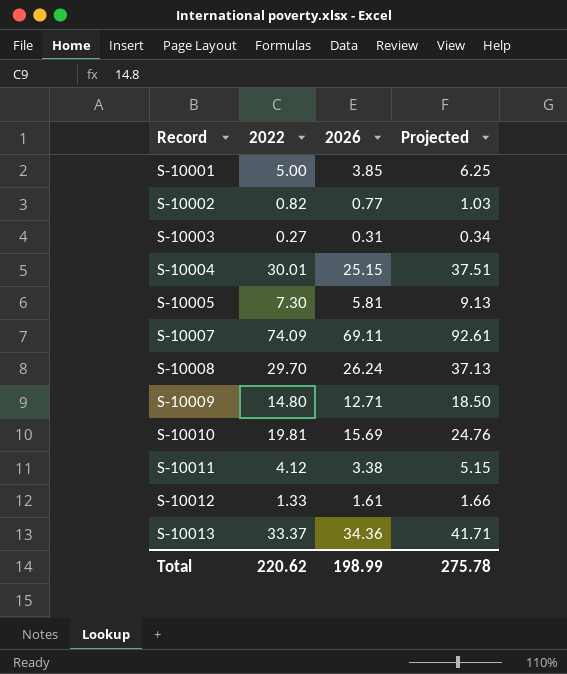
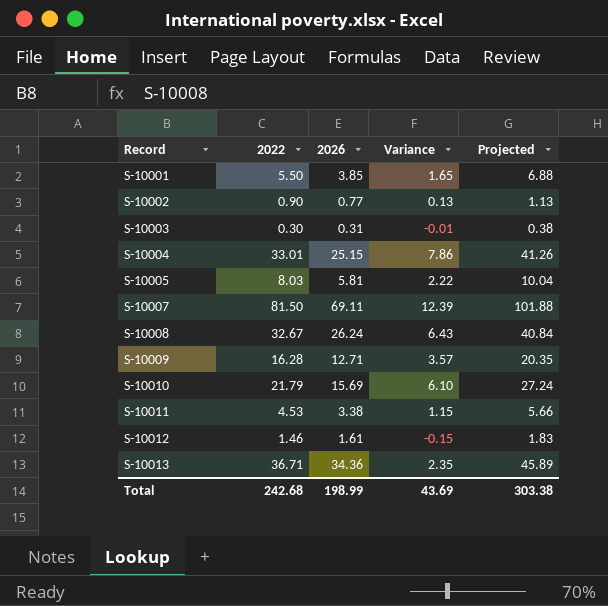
column Variance | formula: none -> [2022] - [2026]
S-10001 | 2022: 5.00 -> 5.50
S-10001 | Projected: 6.25 -> 6.88
S-10002 | 2022: 0.82 -> 0.90
S-10002 | Projected: 1.03 -> 1.13
S-10003 | 2022: 0.27 -> 0.30
S-10003 | Projected: 0.34 -> 0.38
S-10004 | 2022: 30.01 -> 33.01
S-10004 | Projected: 37.51 -> 41.26
S-10005 | 2022: 7.30 -> 8.03
S-10005 | Projected: 9.13 -> 10.04
S-10007 | 2022: 74.09 -> 81.50
S-10007 | Projected: 92.61 -> 101.88
S-10008 | 2022: 29.70 -> 32.67
S-10008 | Projected: 37.13 -> 40.84
S-10009 | 2022: 14.80 -> 16.28
S-10009 | Projected: 18.50 -> 20.35
S-10010 | 2022: 19.81 -> 21.79
S-10010 | Projected: 24.76 -> 27.24
S-10011 | 2022: 4.12 -> 4.53
S-10011 | Projected: 5.15 -> 5.66
S-10012 | 2022: 1.33 -> 1.46
S-10012 | Projected: 1.66 -> 1.83
S-10013 | 2022: 33.37 -> 36.71
S-10013 | Projected: 41.71 -> 45.89
Total | 2022: 220.62 -> 242.68
Total | Projected: 275.78 -> 303.38

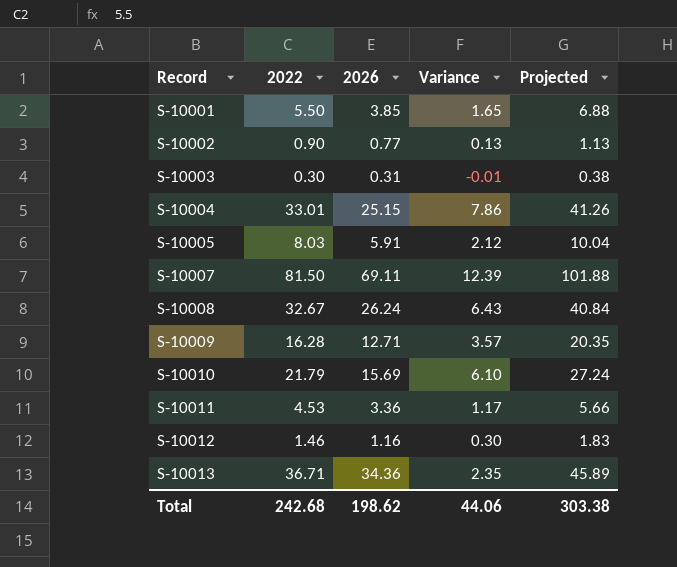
S-10005 | 2026: 5.81 -> 5.91
S-10005 | Variance: 2.22 -> 2.12
S-10011 | 2026: 3.38 -> 3.36
S-10011 | Variance: 1.15 -> 1.17
S-10012 | 2026: 1.61 -> 1.16
S-10012 | Variance: -0.15 -> 0.30
Total | 2026: 198.99 -> 198.62
Total | Variance: 43.69 -> 44.06

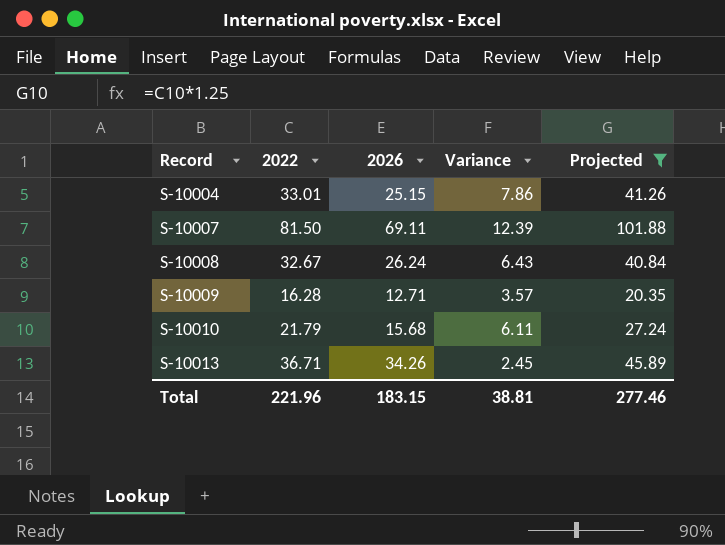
filter: none -> Projected >= 20.35
S-10010 | 2026: 15.69 -> 15.68
S-10010 | Variance: 6.10 -> 6.11
S-10013 | 2026: 34.36 -> 34.26
S-10013 | Variance: 2.35 -> 2.45
Total | 2022: 242.68 -> 221.96
Total | 2026: 198.62 -> 183.15
Total | Variance: 44.06 -> 38.81
Total | Projected: 303.38 -> 277.46

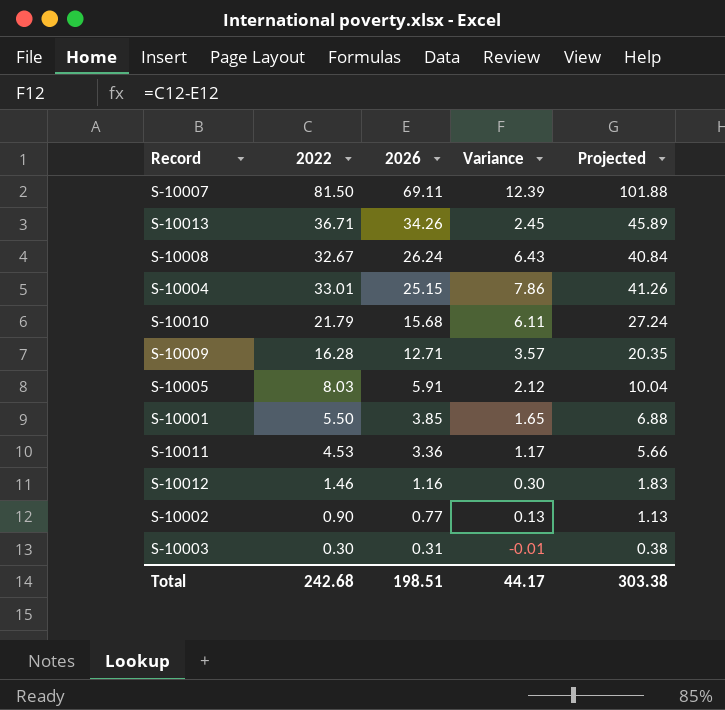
filter: Projected >= 20.35 -> none
row order: Record ascending -> 2026 descending
Total | 2022: 221.96 -> 242.68
Total | 2026: 183.15 -> 198.51
Total | Variance: 38.81 -> 44.17
Total | Projected: 277.46 -> 303.38

